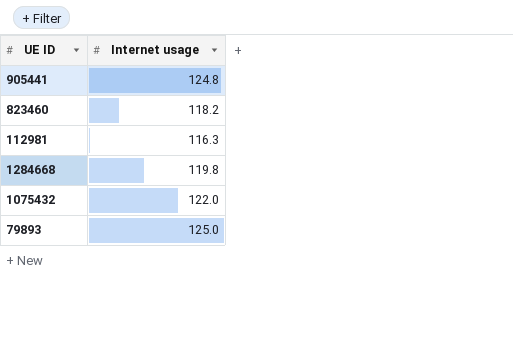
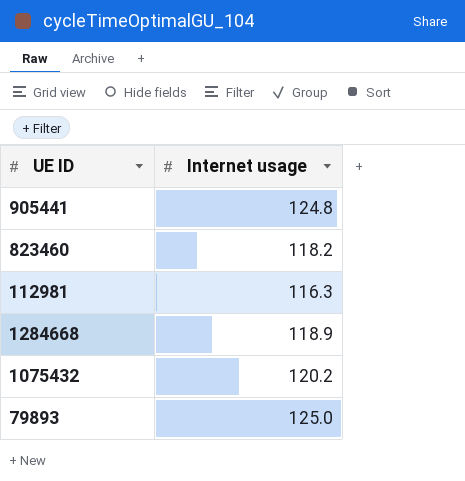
1284668 | Internet usage: 119.8 -> 118.9
1075432 | Internet usage: 122.0 -> 120.2

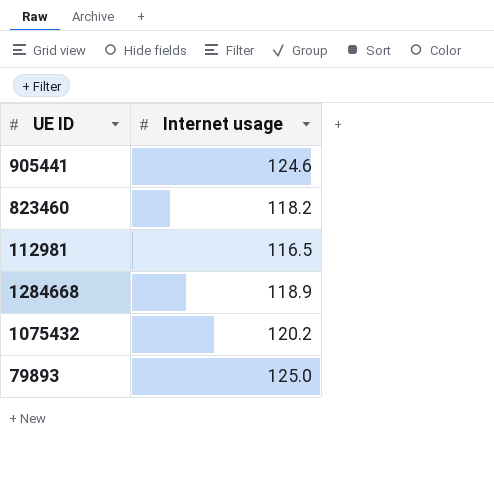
905441 | Internet usage: 124.8 -> 124.6
112981 | Internet usage: 116.3 -> 116.5

